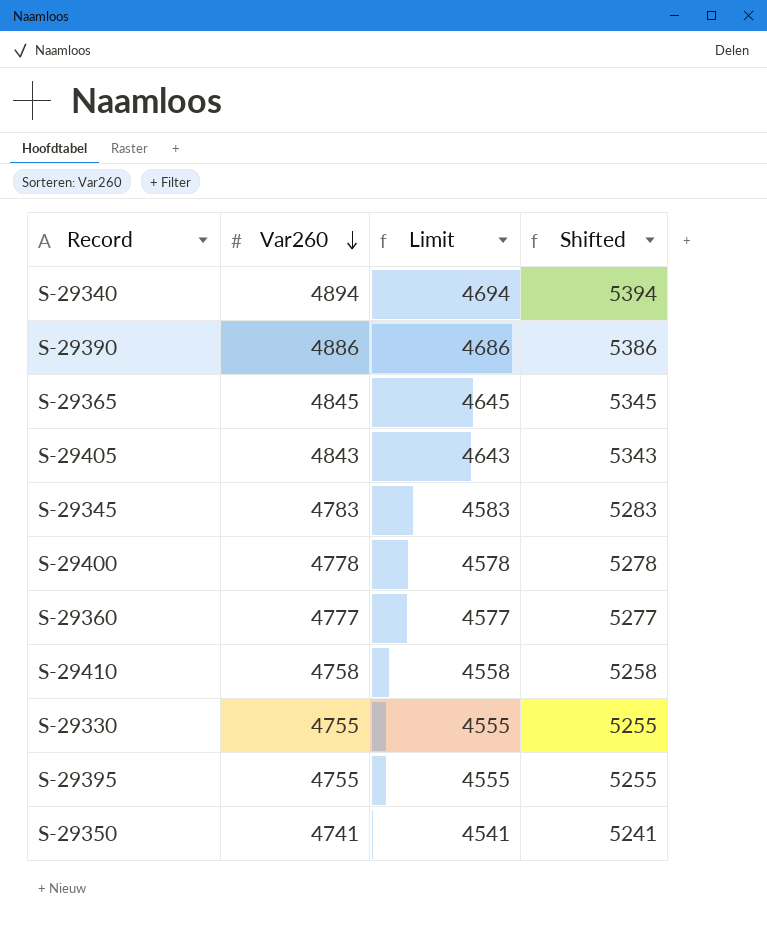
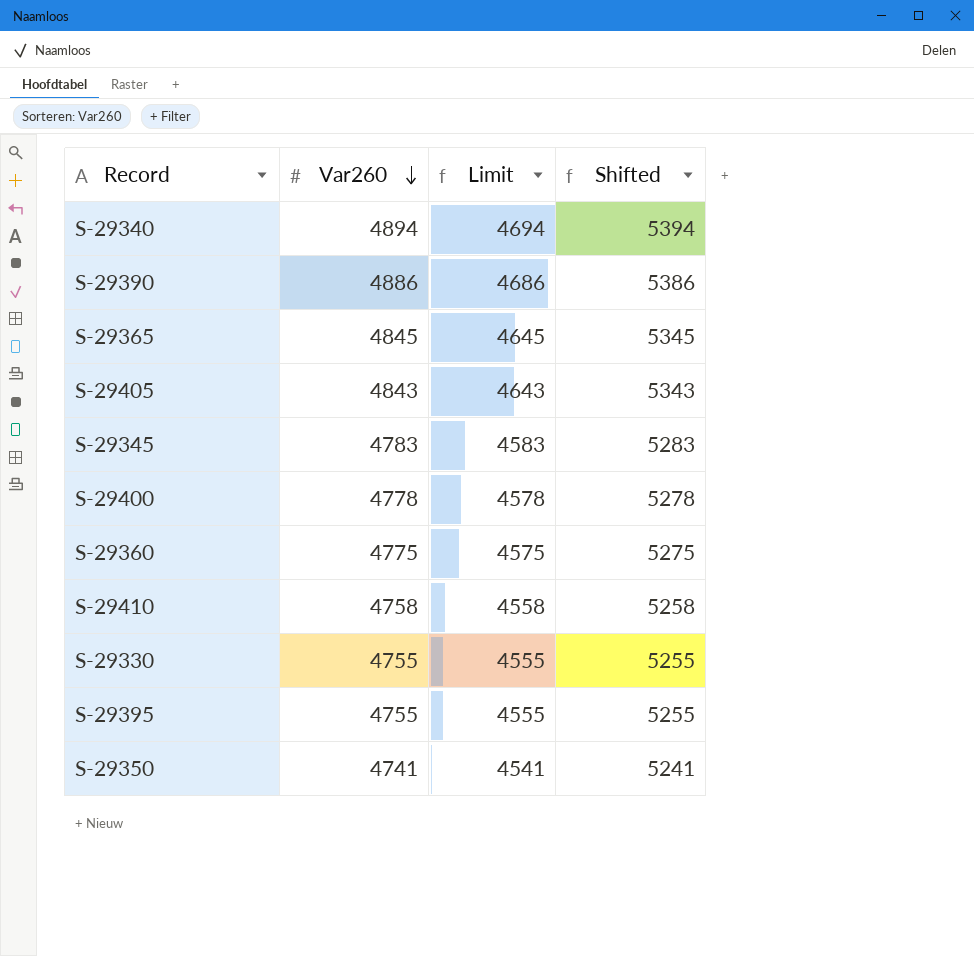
S-29360 | Var260: 4777 -> 4775
S-29360 | Limit: 4577 -> 4575
S-29360 | Shifted: 5277 -> 5275

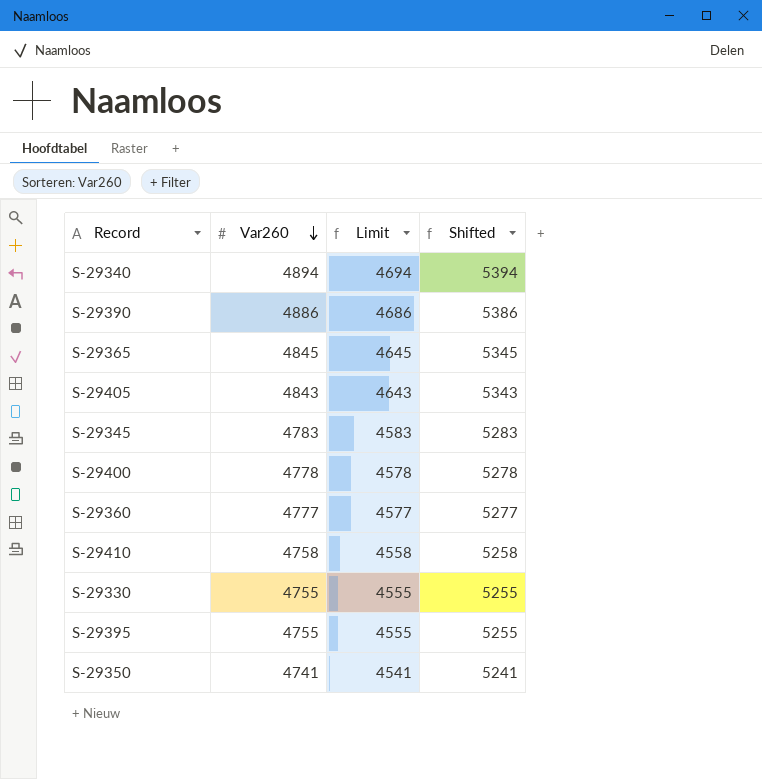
S-29360 | Var260: 4775 -> 4777
S-29360 | Limit: 4575 -> 4577
S-29360 | Shifted: 5275 -> 5277

